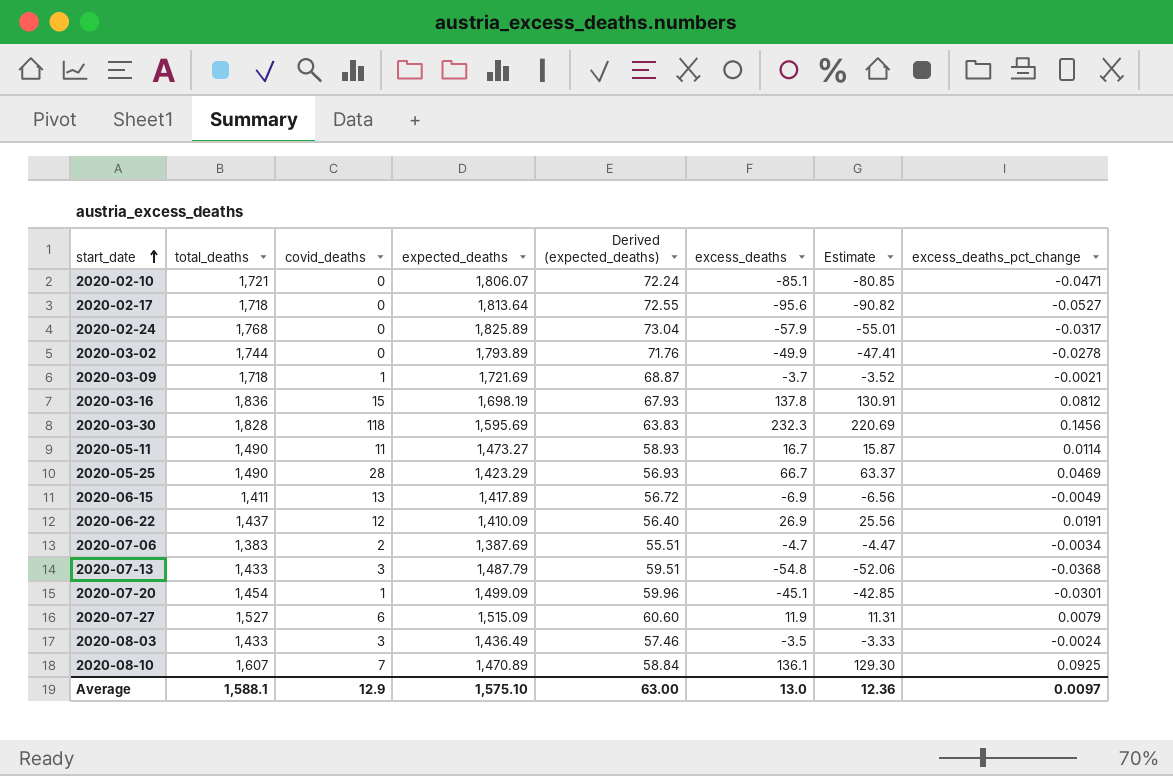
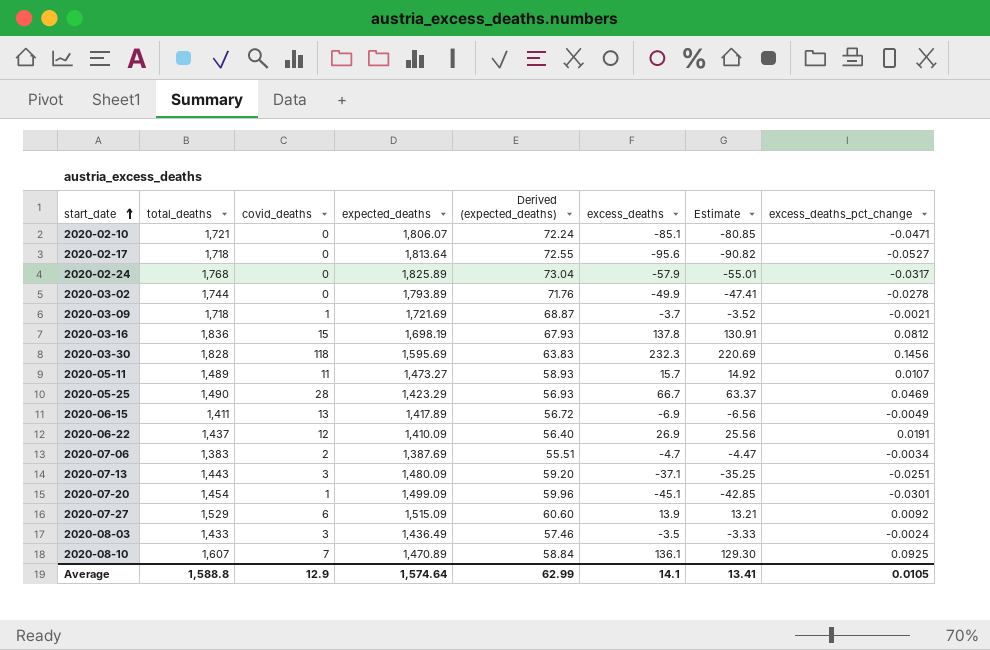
2020-05-11 | total_deaths: 1,490 -> 1,489
2020-05-11 | excess_deaths: 16.7 -> 15.7
2020-05-11 | Estimate: 15.87 -> 14.92
2020-05-11 | excess_deaths_pct_change: 0.0114 -> 0.0107
2020-07-13 | total_deaths: 1,433 -> 1,443
2020-07-13 | expected_deaths: 1,487.79 -> 1,480.09
2020-07-13 | Derived (expected_deaths): 59.51 -> 59.20
2020-07-13 | excess_deaths: -54.8 -> -37.1
2020-07-13 | Estimate: -52.06 -> -35.25
2020-07-13 | excess_deaths_pct_change: -0.0368 -> -0.0251
2020-07-27 | total_deaths: 1,527 -> 1,529
2020-07-27 | excess_deaths: 11.9 -> 13.9
2020-07-27 | Estimate: 11.31 -> 13.21
2020-07-27 | excess_deaths_pct_change: 0.0079 -> 0.0092
Average | total_deaths: 1,588.1 -> 1,588.8
Average | expected_deaths: 1,575.10 -> 1,574.64
Average | Derived (expected_deaths): 63.00 -> 62.99
Average | excess_deaths: 13.0 -> 14.1
Average | Estimate: 12.36 -> 13.41
Average | excess_deaths_pct_change: 0.0097 -> 0.0105

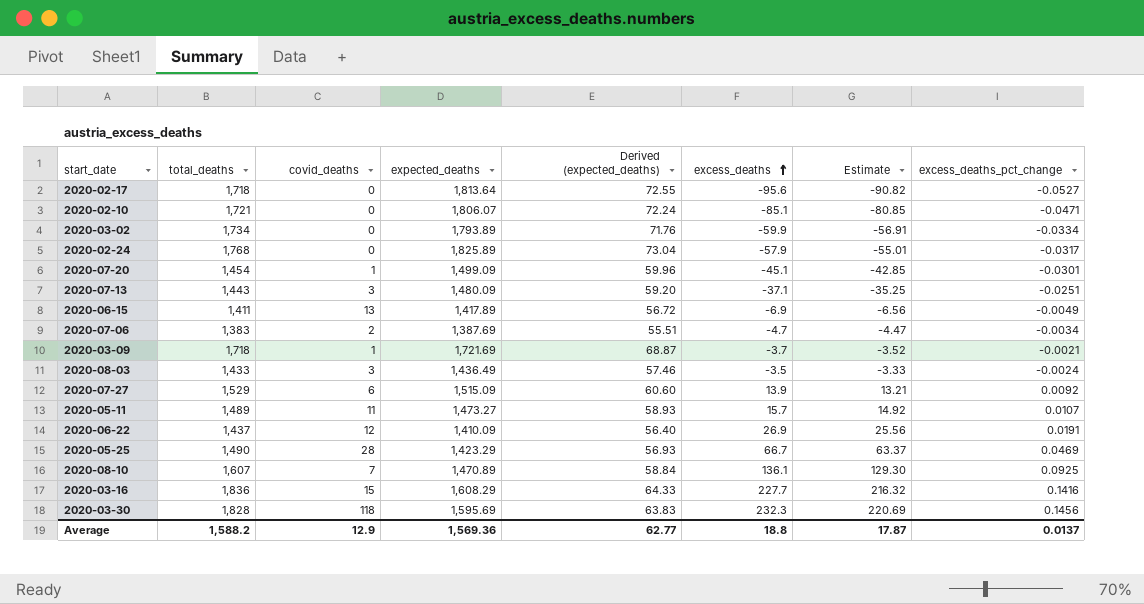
row order: start_date ascending -> excess_deaths ascending
2020-03-02 | total_deaths: 1,744 -> 1,734
2020-03-02 | excess_deaths: -49.9 -> -59.9
2020-03-02 | Estimate: -47.41 -> -56.91
2020-03-02 | excess_deaths_pct_change: -0.0278 -> -0.0334
2020-03-16 | expected_deaths: 1,698.19 -> 1,608.29
2020-03-16 | Derived (expected_deaths): 67.93 -> 64.33
2020-03-16 | excess_deaths: 137.8 -> 227.7
2020-03-16 | Estimate: 130.91 -> 216.32
2020-03-16 | excess_deaths_pct_change: 0.0812 -> 0.1416
Average | total_deaths: 1,588.8 -> 1,588.2
Average | expected_deaths: 1,574.64 -> 1,569.36
Average | Derived (expected_deaths): 62.99 -> 62.77
Average | excess_deaths: 14.1 -> 18.8
Average | Estimate: 13.41 -> 17.87
Average | excess_deaths_pct_change: 0.0105 -> 0.0137

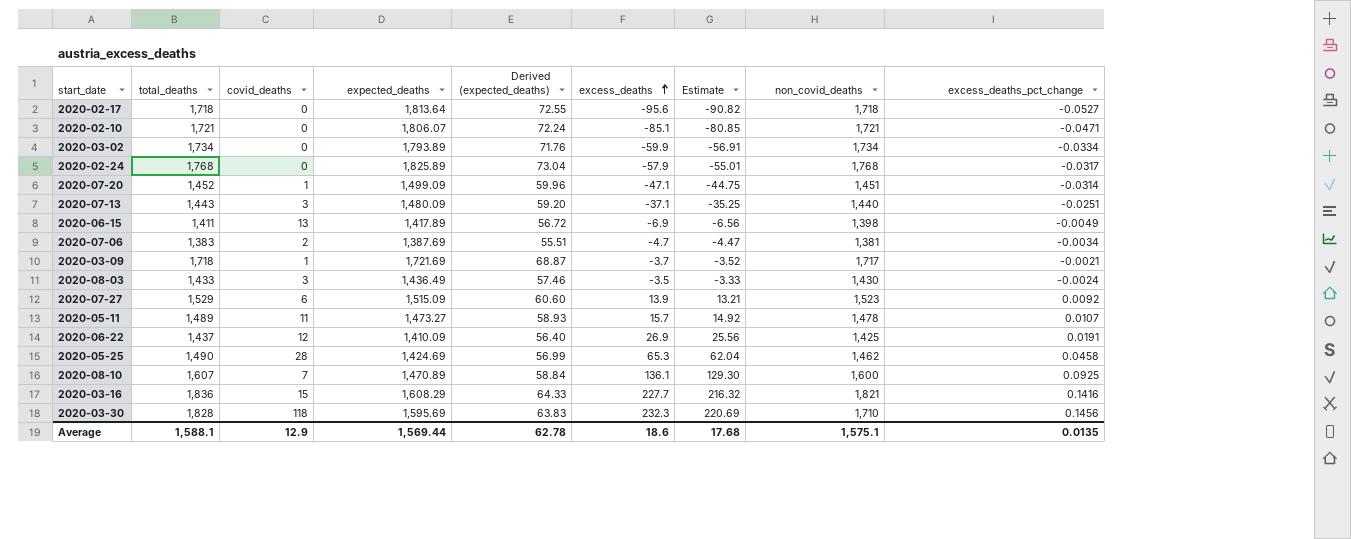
column non_covid_deaths | formula: none -> [total_deaths] - [covid_deaths]
2020-07-20 | total_deaths: 1,454 -> 1,452
2020-07-20 | excess_deaths: -45.1 -> -47.1
2020-07-20 | Estimate: -42.85 -> -44.75
2020-07-20 | excess_deaths_pct_change: -0.0301 -> -0.0314
2020-05-25 | expected_deaths: 1,423.29 -> 1,424.69
2020-05-25 | Derived (expected_deaths): 56.93 -> 56.99
2020-05-25 | excess_deaths: 66.7 -> 65.3
2020-05-25 | Estimate: 63.37 -> 62.04
2020-05-25 | excess_deaths_pct_change: 0.0469 -> 0.0458
Average | total_deaths: 1,588.2 -> 1,588.1
Average | expected_deaths: 1,569.36 -> 1,569.44
Average | Derived (expected_deaths): 62.77 -> 62.78
Average | excess_deaths: 18.8 -> 18.6
Average | Estimate: 17.87 -> 17.68
Average | excess_deaths_pct_change: 0.0137 -> 0.0135

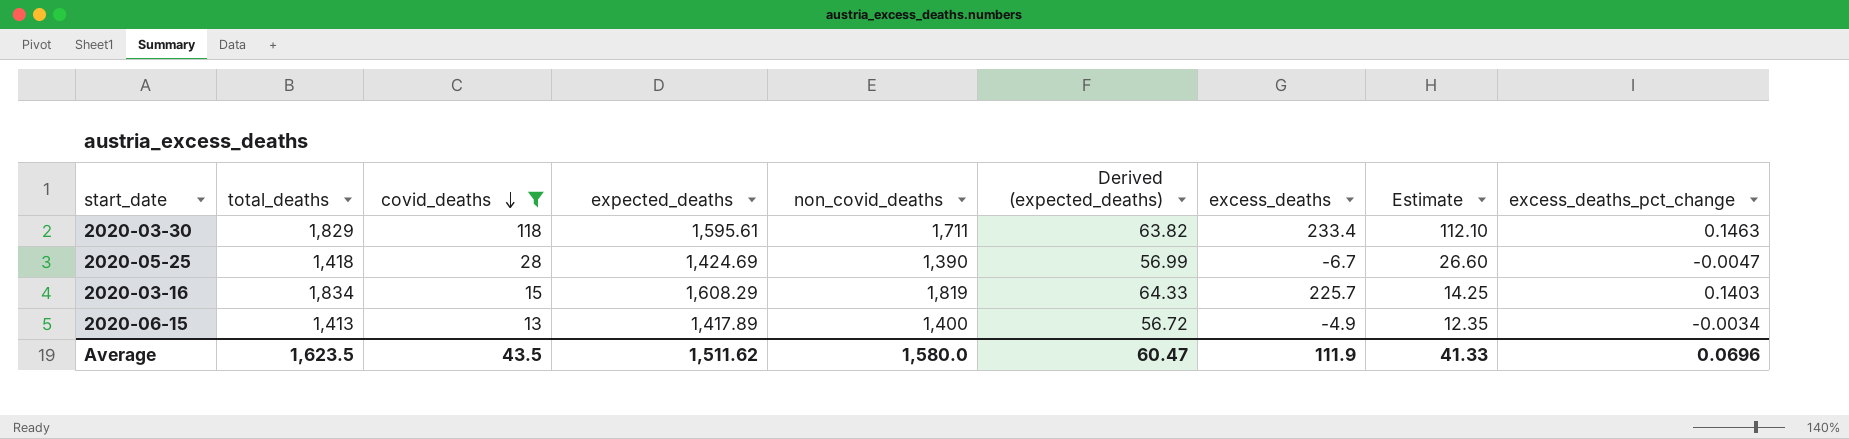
filter: none -> covid_deaths >= 13
row order: excess_deaths ascending -> covid_deaths descending
column non_covid_deaths | position: 8 -> 5
column Estimate | formula: [excess_deaths] * 0.95 -> [covid_deaths] * 0.95
2020-03-30 | total_deaths: 1,828 -> 1,829
2020-03-30 | expected_deaths: 1,595.69 -> 1,595.61
2020-03-30 | non_covid_deaths: 1,710 -> 1,711
2020-03-30 | Derived (expected_deaths): 63.83 -> 63.82
2020-03-30 | excess_deaths: 232.3 -> 233.4
2020-03-30 | excess_deaths_pct_change: 0.1456 -> 0.1463
2020-05-25 | total_deaths: 1,490 -> 1,418
2020-05-25 | non_covid_deaths: 1,462 -> 1,390
2020-05-25 | excess_deaths: 65.3 -> -6.7
2020-05-25 | excess_deaths_pct_change: 0.0458 -> -0.0047
2020-03-16 | total_deaths: 1,836 -> 1,834
2020-03-16 | non_covid_deaths: 1,821 -> 1,819
2020-03-16 | excess_deaths: 227.7 -> 225.7
2020-03-16 | excess_deaths_pct_change: 0.1416 -> 0.1403
2020-06-15 | total_deaths: 1,411 -> 1,413
2020-06-15 | non_covid_deaths: 1,398 -> 1,400
2020-06-15 | excess_deaths: -6.9 -> -4.9
2020-06-15 | excess_deaths_pct_change: -0.0049 -> -0.0034
Average | total_deaths: 1,588.1 -> 1,623.5
Average | covid_deaths: 12.9 -> 43.5
Average | expected_deaths: 1,569.44 -> 1,511.62
Average | non_covid_deaths: 1,575.1 -> 1,580.0
Average | Derived (expected_deaths): 62.78 -> 60.47
Average | excess_deaths: 18.6 -> 111.9
Average | Estimate: 17.68 -> 41.33
Average | excess_deaths_pct_change: 0.0135 -> 0.0696

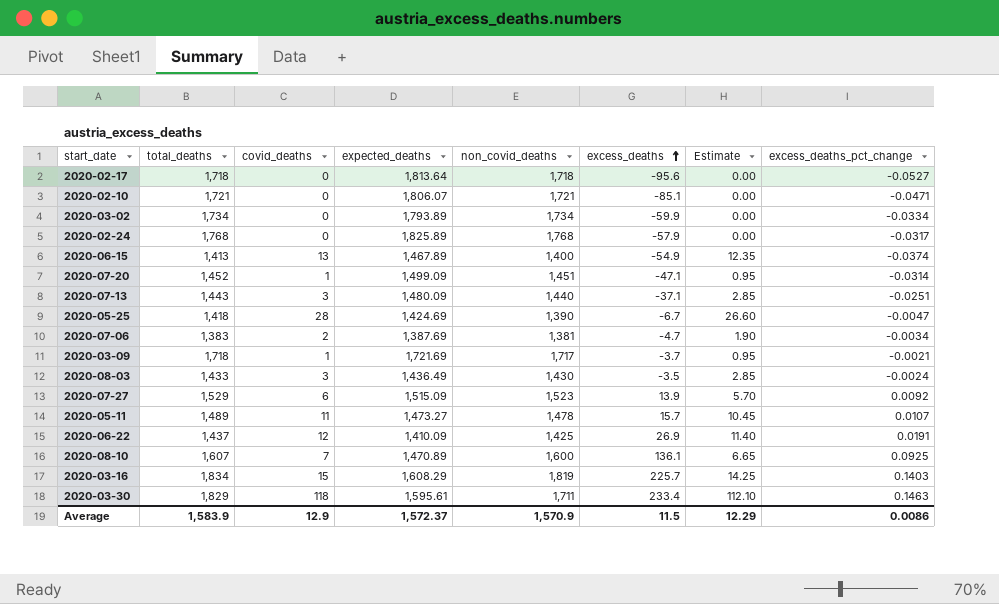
filter: covid_deaths >= 13 -> none
row order: covid_deaths descending -> excess_deaths ascending
column Derived (expected_deaths) | formula: [expected_deaths] * 0.04 -> none
2020-06-15 | expected_deaths: 1,417.89 -> 1,467.89
2020-06-15 | excess_deaths: -4.9 -> -54.9
2020-06-15 | excess_deaths_pct_change: -0.0034 -> -0.0374
Average | total_deaths: 1,623.5 -> 1,583.9
Average | covid_deaths: 43.5 -> 12.9
Average | expected_deaths: 1,511.62 -> 1,572.37
Average | non_covid_deaths: 1,580.0 -> 1,570.9
Average | excess_deaths: 111.9 -> 11.5
Average | Estimate: 41.33 -> 12.29
Average | excess_deaths_pct_change: 0.0696 -> 0.0086

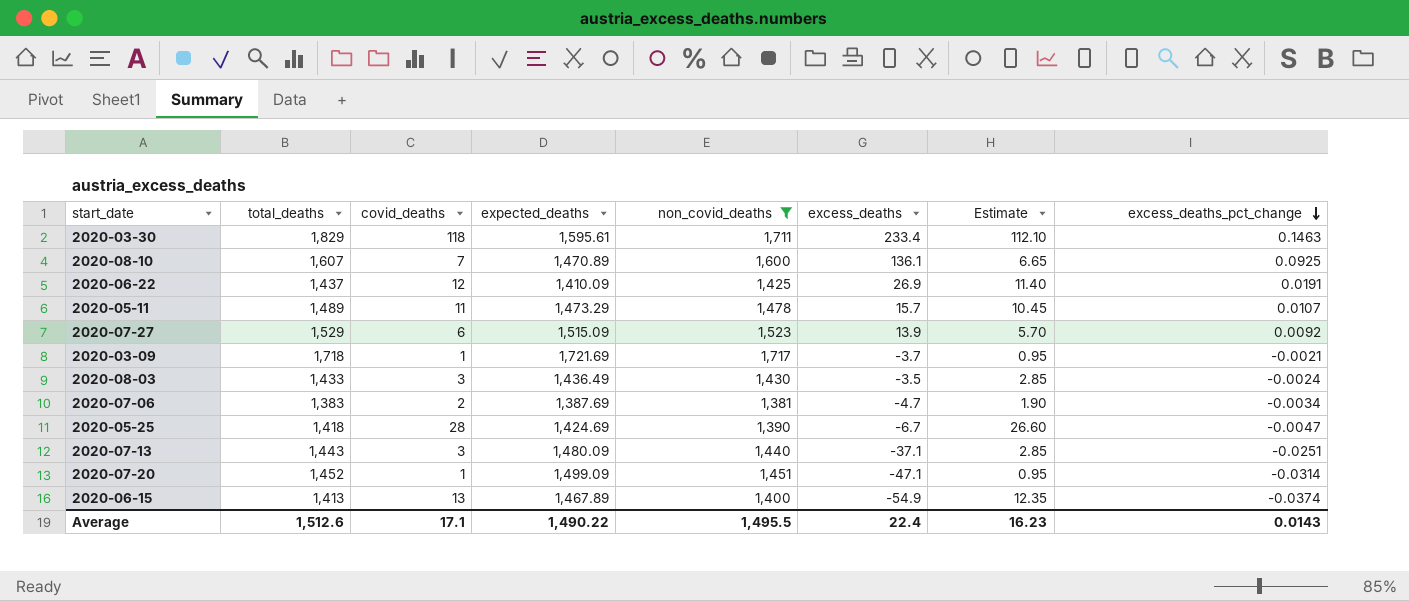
filter: none -> non_covid_deaths <= 1,717
row order: excess_deaths ascending -> excess_deaths_pct_change descending
2020-05-11 | expected_deaths: 1,473.27 -> 1,473.29
Average | total_deaths: 1,583.9 -> 1,512.6
Average | covid_deaths: 12.9 -> 17.1
Average | expected_deaths: 1,572.37 -> 1,490.22
Average | non_covid_deaths: 1,570.9 -> 1,495.5
Average | excess_deaths: 11.5 -> 22.4
Average | Estimate: 12.29 -> 16.23
Average | excess_deaths_pct_change: 0.0086 -> 0.0143

